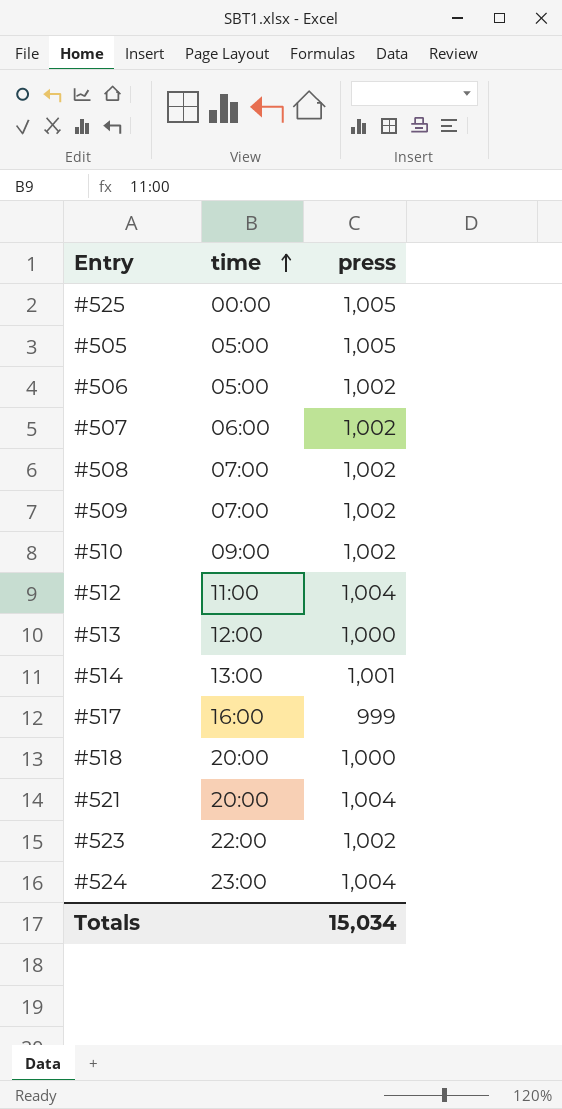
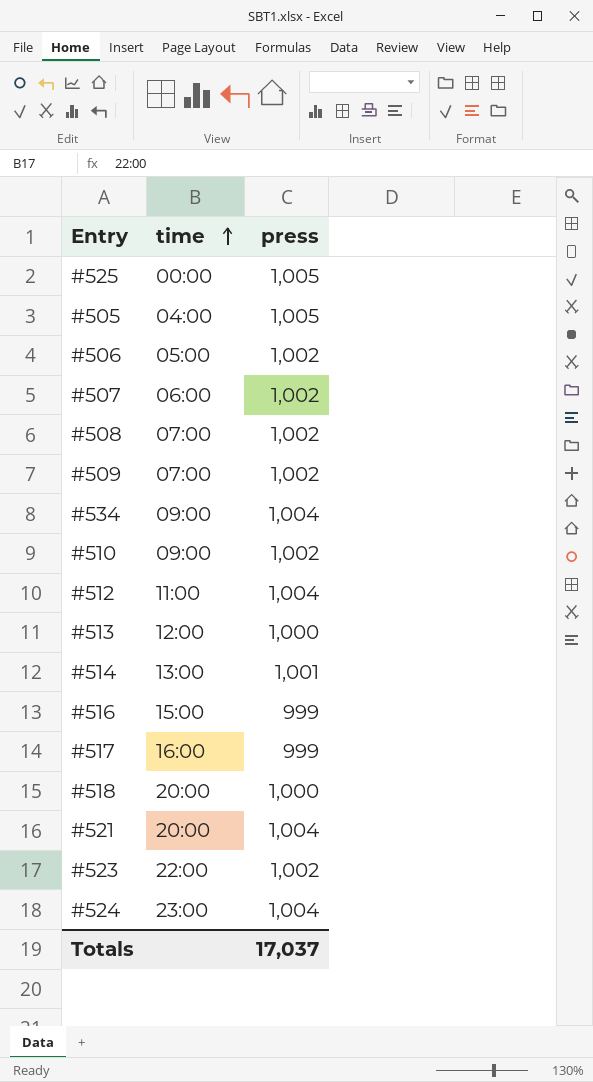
#505 | time: 05:00 -> 04:00
row #534: none -> 09:00 | 1,004
row #516: none -> 15:00 | 999
Totals | press: 15,034 -> 17,037

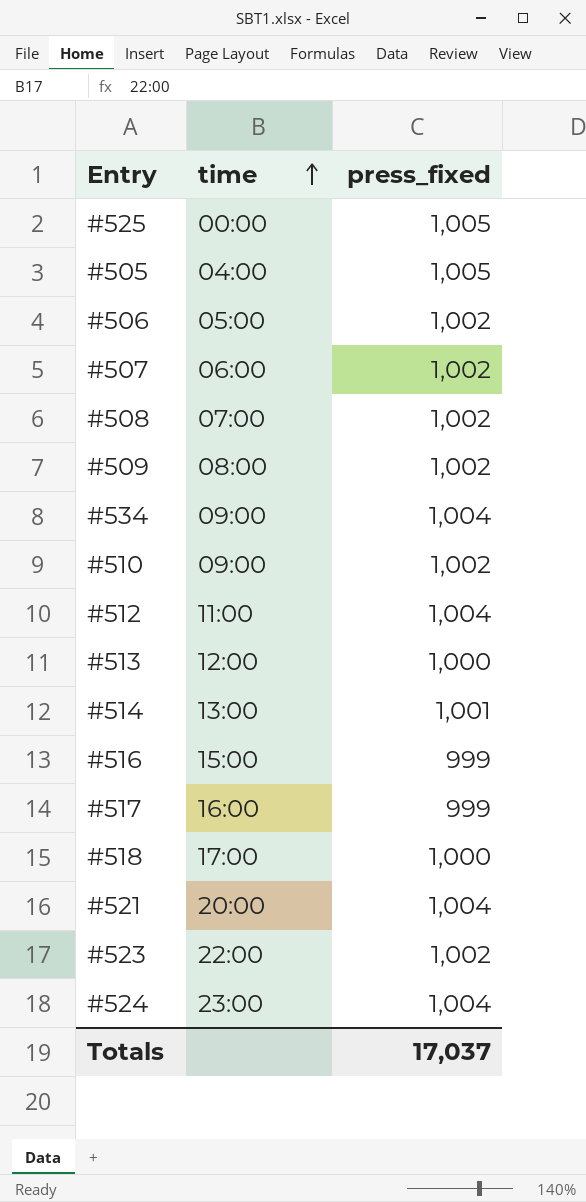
column name: press -> press_fixed
#509 | time: 07:00 -> 08:00
#518 | time: 20:00 -> 17:00

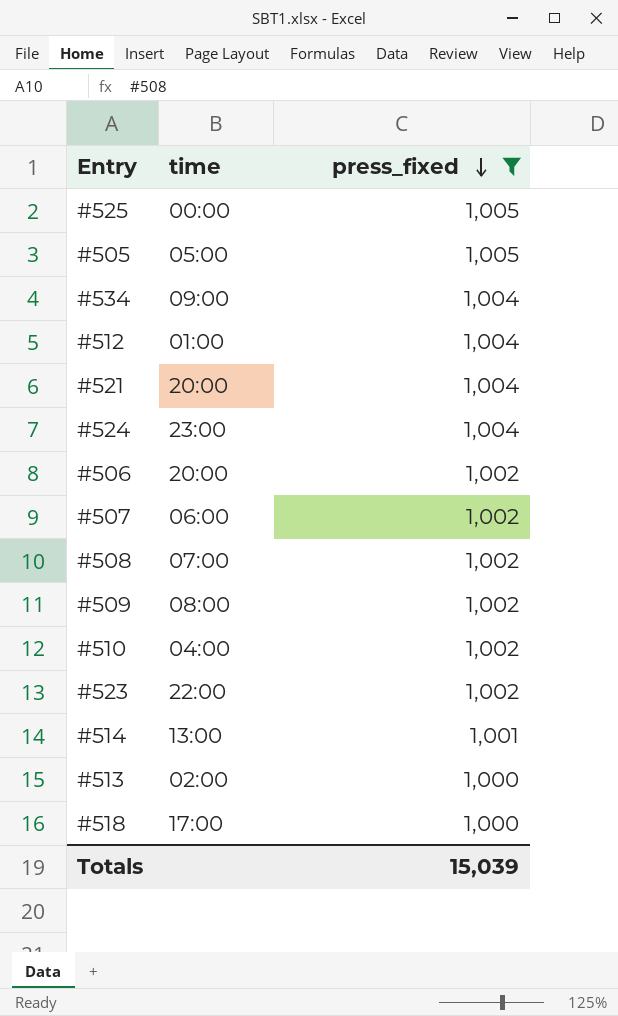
filter: none -> press_fixed != 999
row order: time ascending -> press_fixed descending
#505 | time: 04:00 -> 05:00
#512 | time: 11:00 -> 01:00
#506 | time: 05:00 -> 20:00
#510 | time: 09:00 -> 04:00
#513 | time: 12:00 -> 02:00
Totals | press_fixed: 17,037 -> 15,039

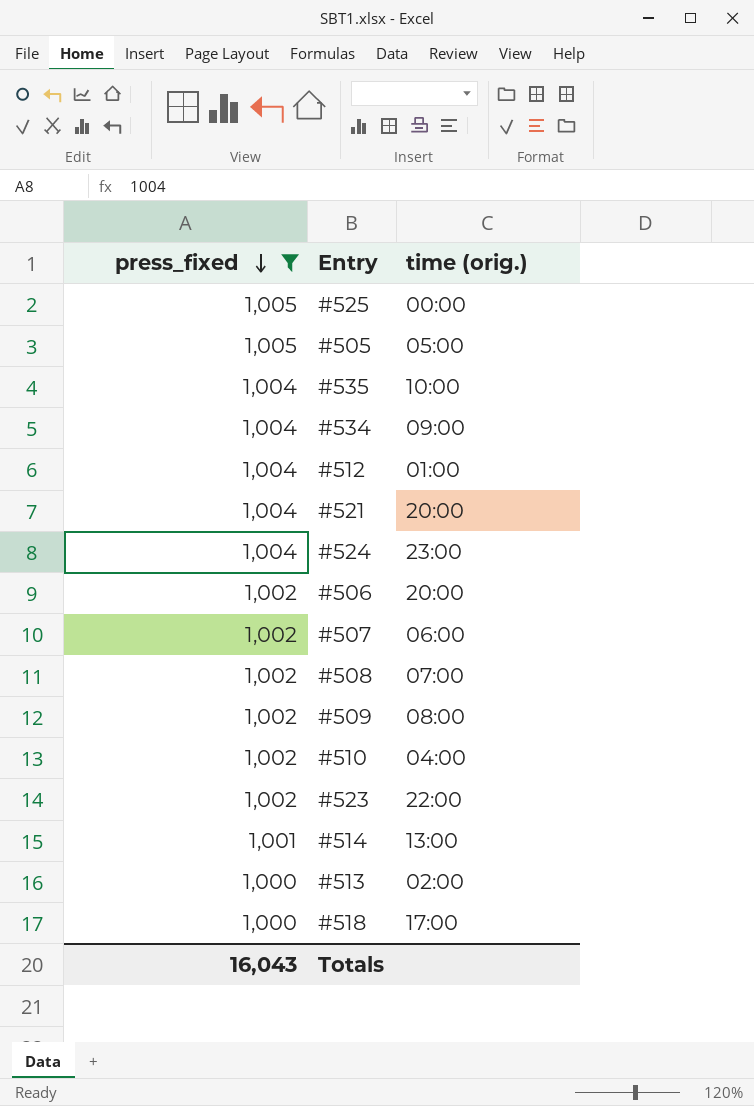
column press_fixed | position: 3 -> 1
column name: time -> time (orig.)
row #535: none -> 1,004 | 10:00
Totals | press_fixed: 15,039 -> 16,043

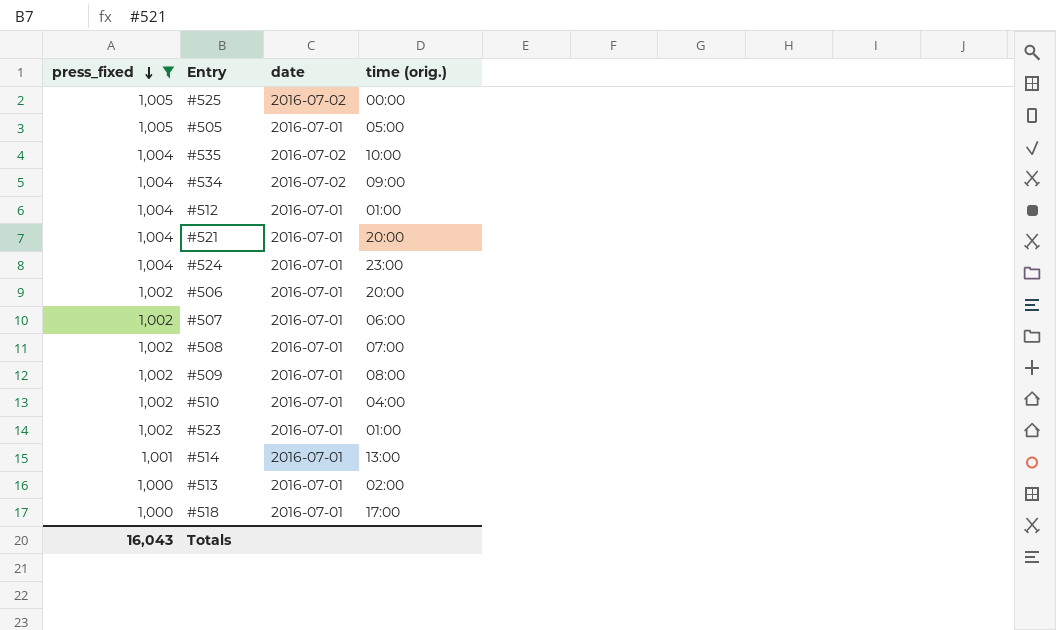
column date | position: none -> 3
#523 | time (orig.): 22:00 -> 01:00

